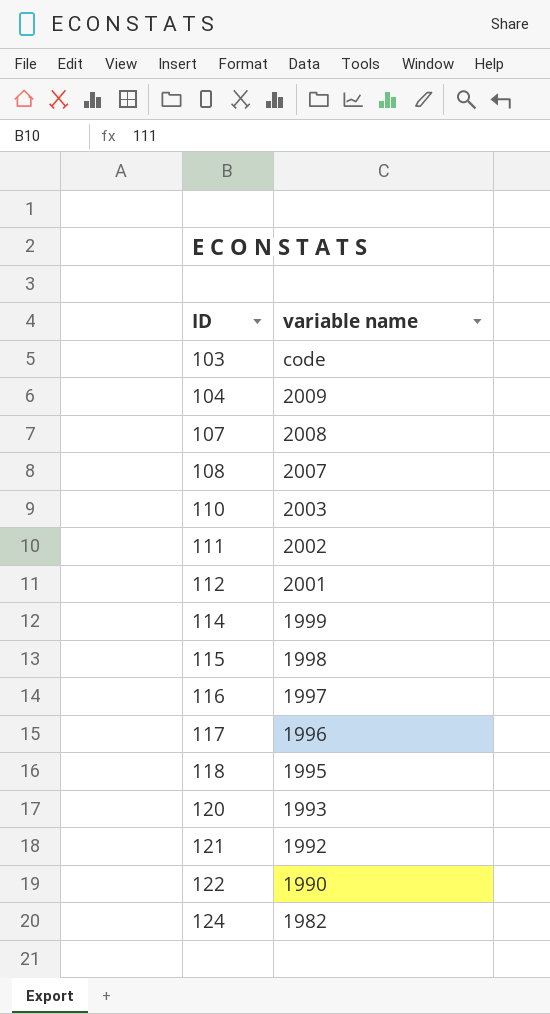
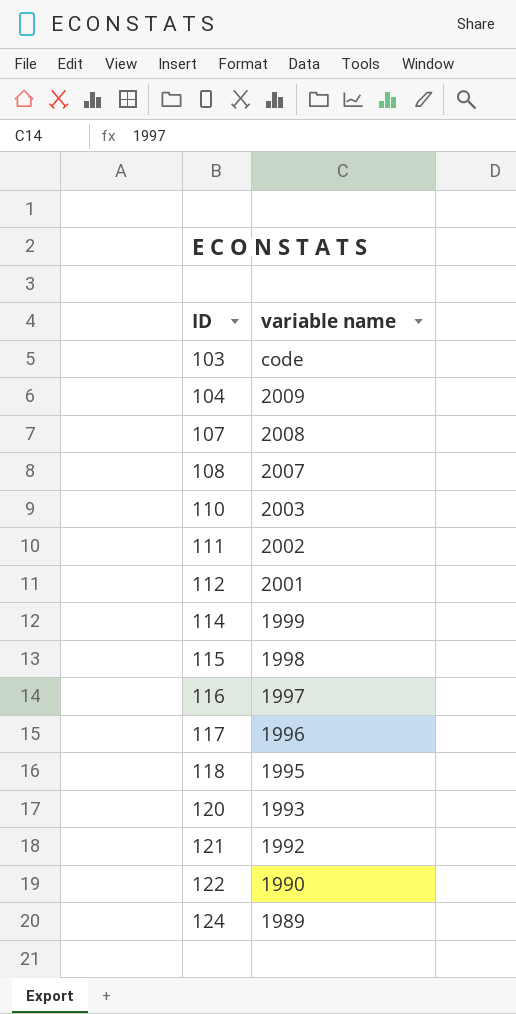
124 | variable name: 1982 -> 1989

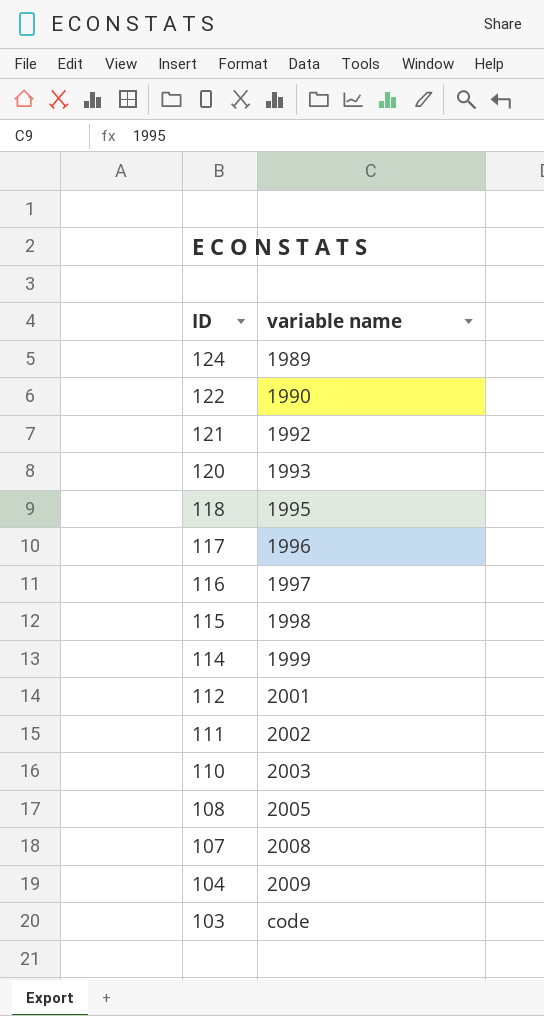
row order: ID ascending -> ID descending
108 | variable name: 2007 -> 2005

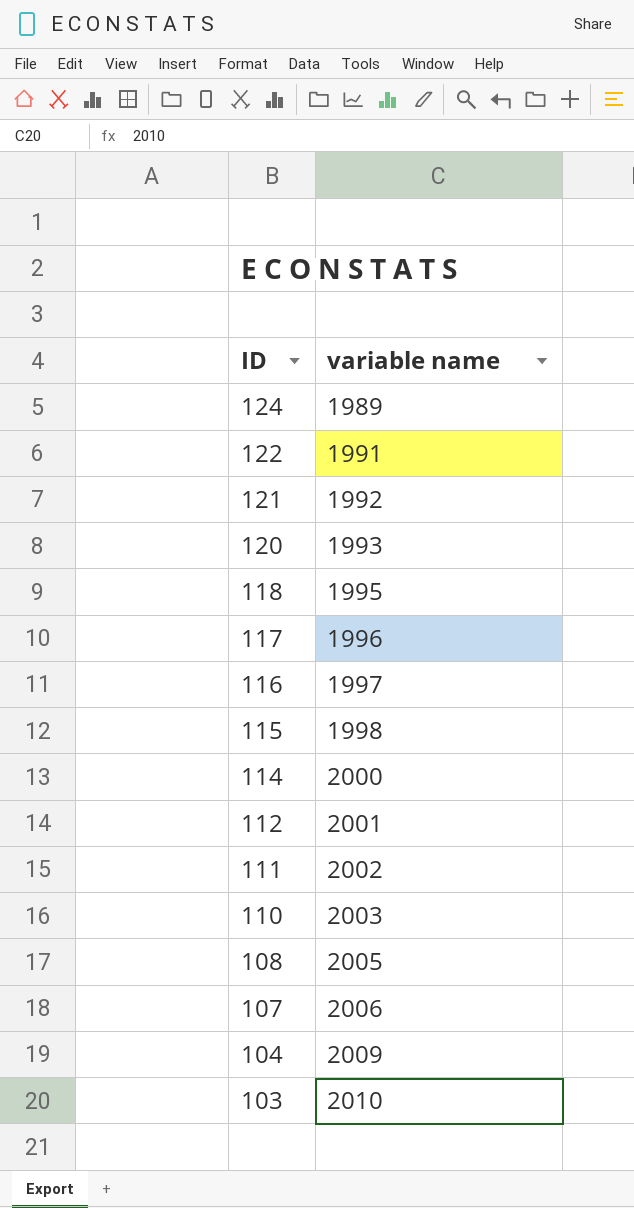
122 | variable name: 1990 -> 1991
114 | variable name: 1999 -> 2000
107 | variable name: 2008 -> 2006
103 | variable name: code -> 2010

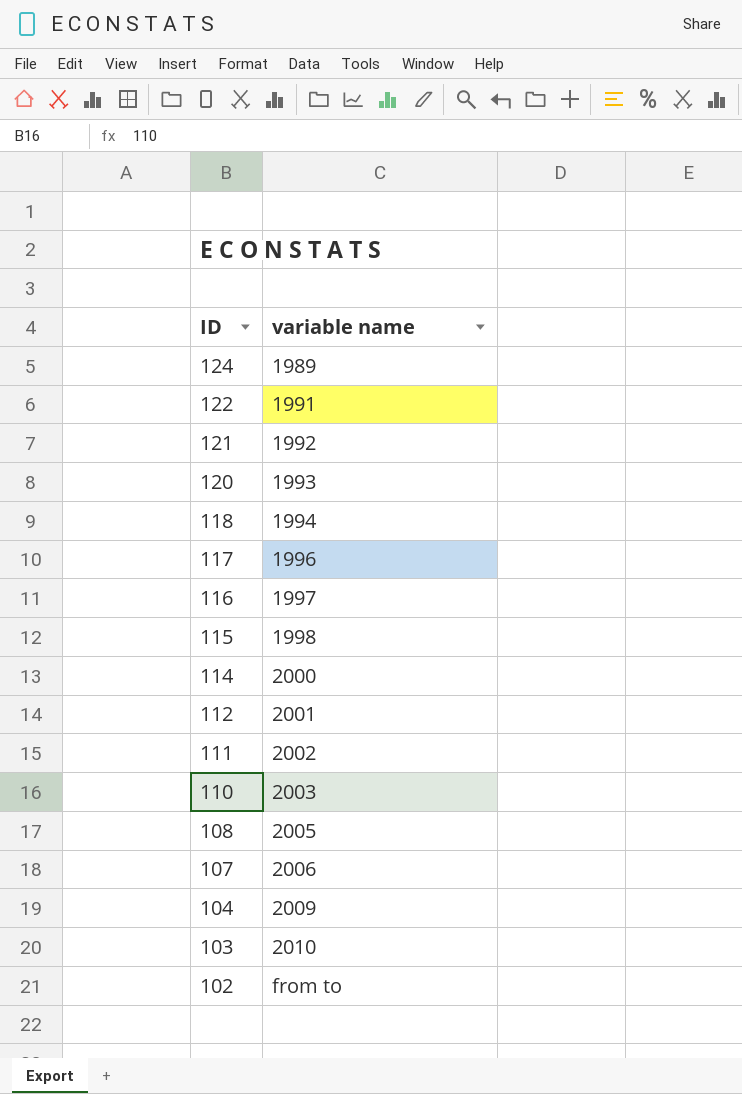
118 | variable name: 1995 -> 1994
row 102: none -> from to

